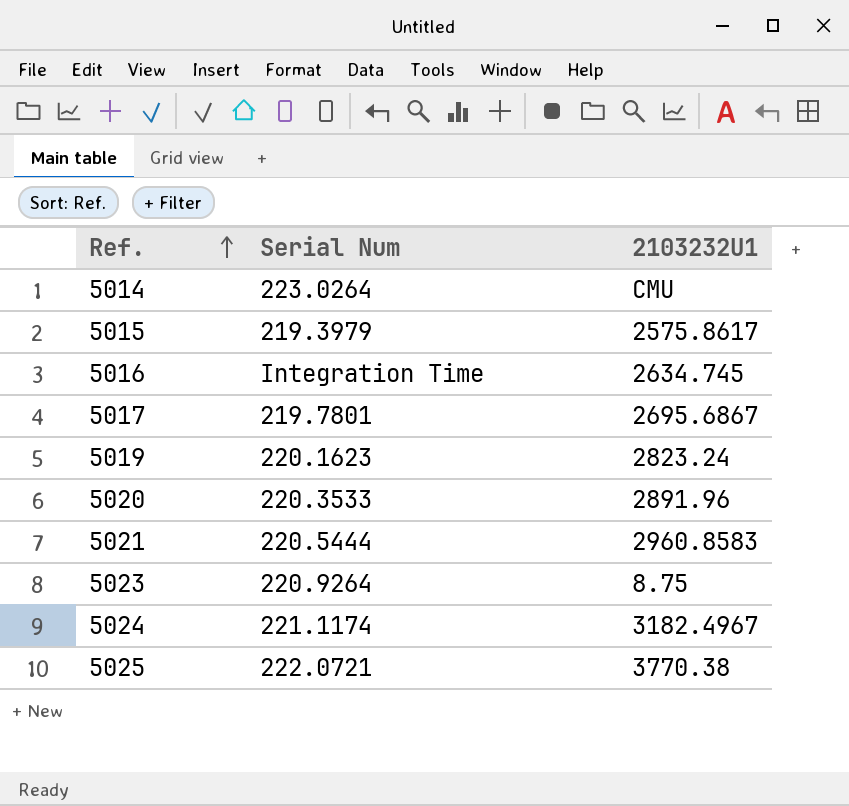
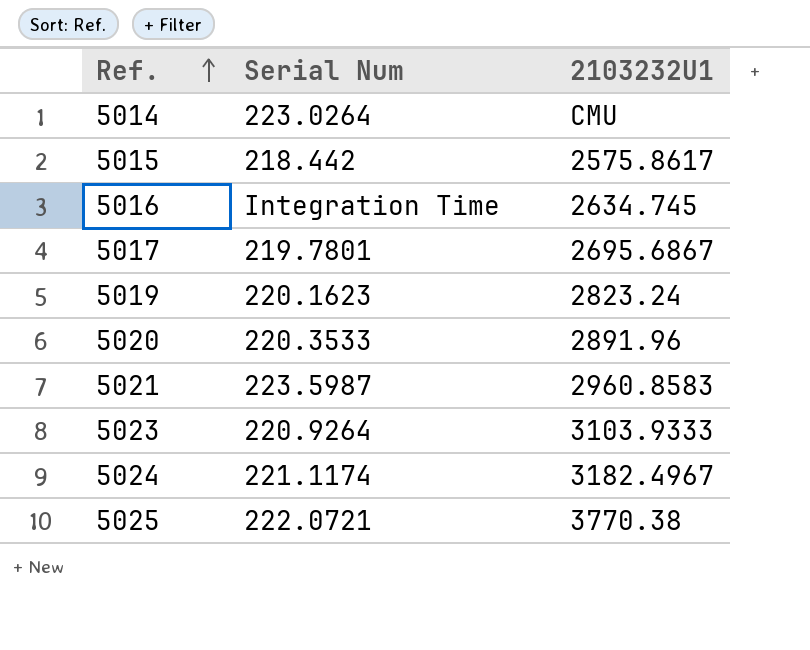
5015 | Serial Num: 219.3979 -> 218.442
5021 | Serial Num: 220.5444 -> 223.5987
5023 | 2103232U1: 8.75 -> 3103.9333

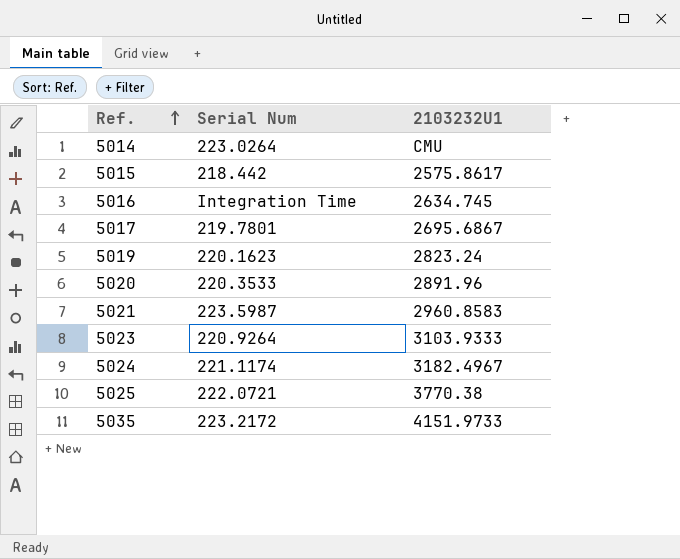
row 5035: none -> 223.2172 | 4151.9733

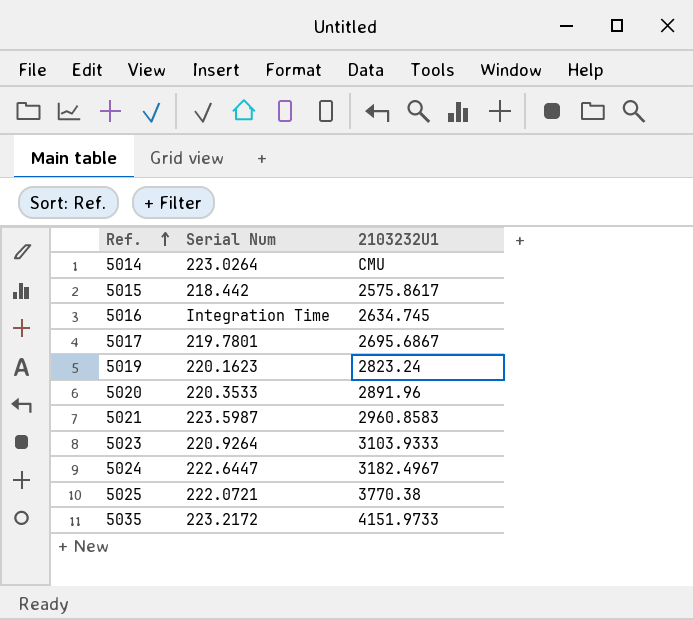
5024 | Serial Num: 221.1174 -> 222.6447

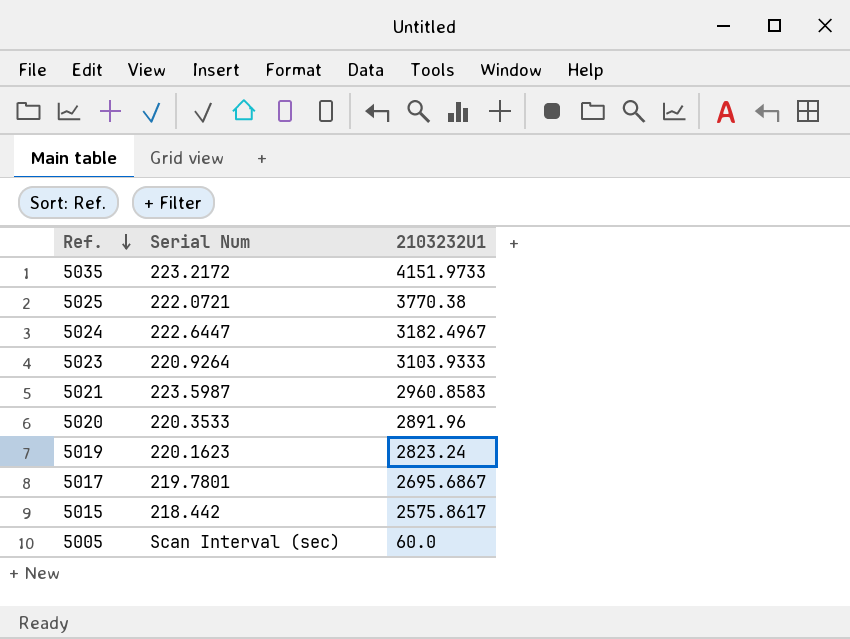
row order: Ref. ascending -> Ref. descending
row 5014: 223.0264 | CMU -> none
row 5016: Integration Time | 2634.745 -> none
row 5005: none -> Scan Interval (sec) | 60.0

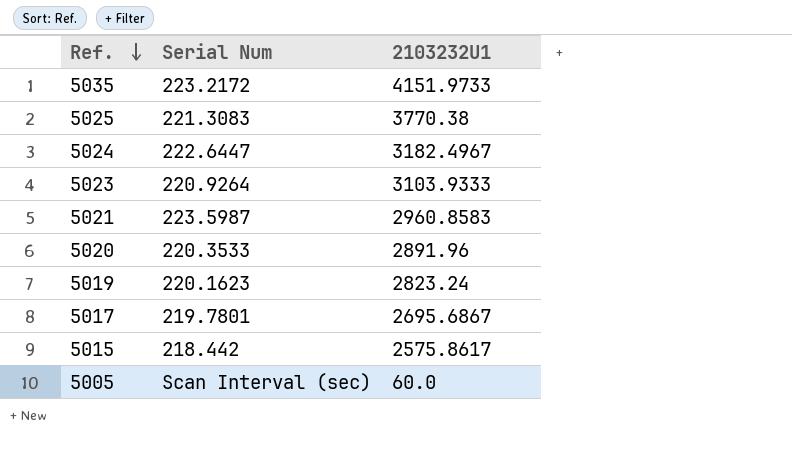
5025 | Serial Num: 222.0721 -> 221.3083

